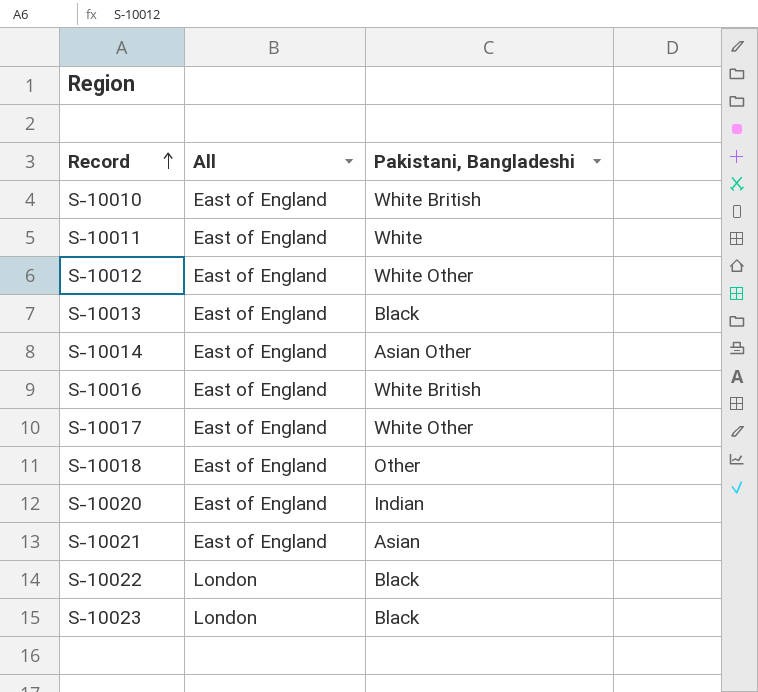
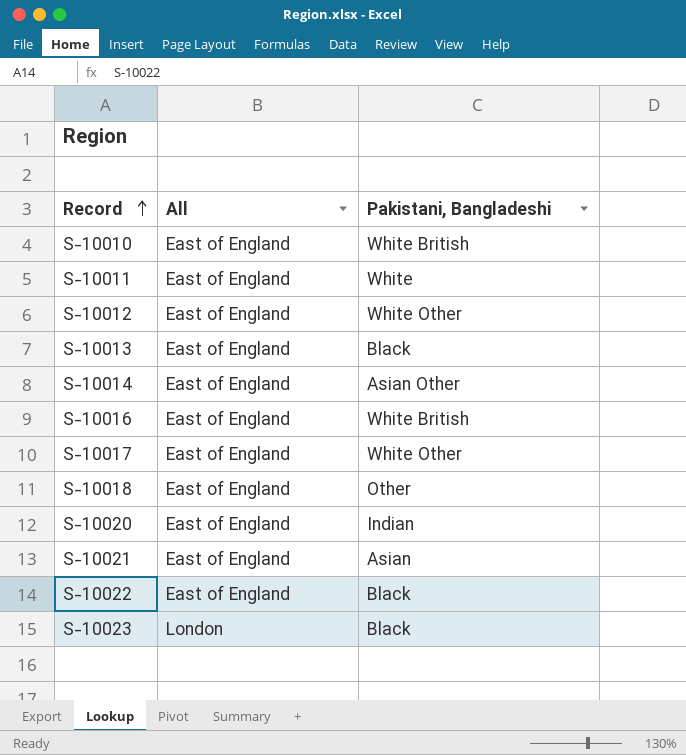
S-10022 | All: London -> East of England

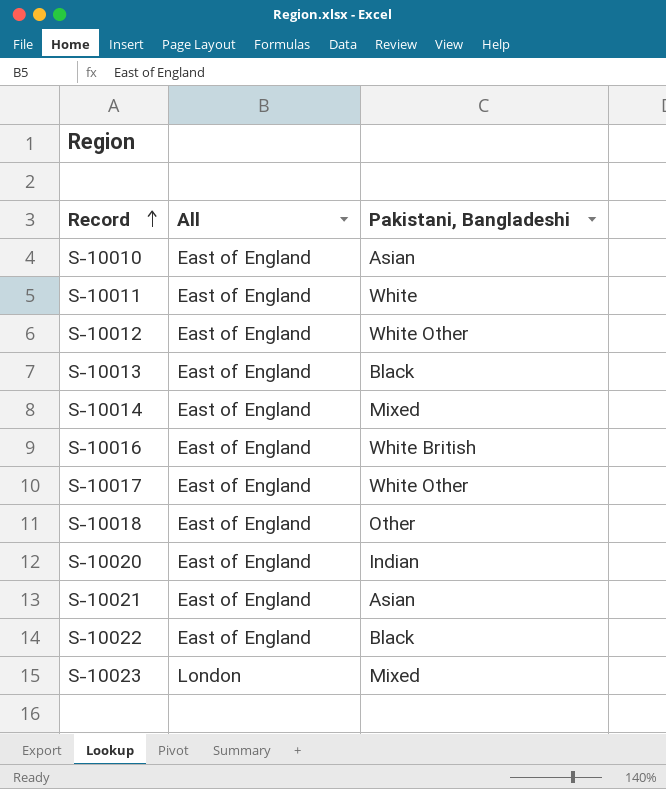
S-10010 | Pakistani, Bangladeshi: White British -> Asian
S-10014 | Pakistani, Bangladeshi: Asian Other -> Mixed
S-10023 | Pakistani, Bangladeshi: Black -> Mixed

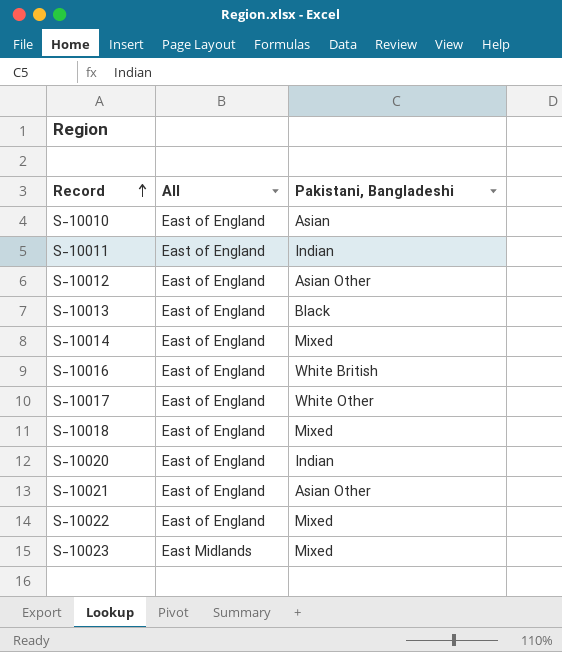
S-10011 | Pakistani, Bangladeshi: White -> Indian
S-10012 | Pakistani, Bangladeshi: White Other -> Asian Other
S-10018 | Pakistani, Bangladeshi: Other -> Mixed
S-10021 | Pakistani, Bangladeshi: Asian -> Asian Other
S-10022 | Pakistani, Bangladeshi: Black -> Mixed
S-10023 | All: London -> East Midlands

